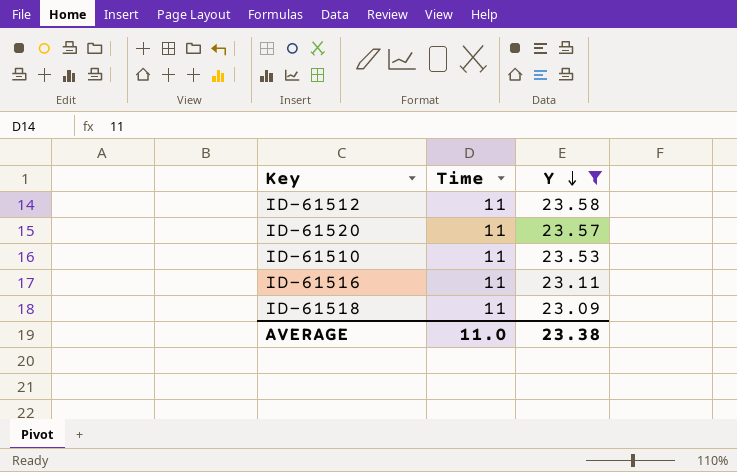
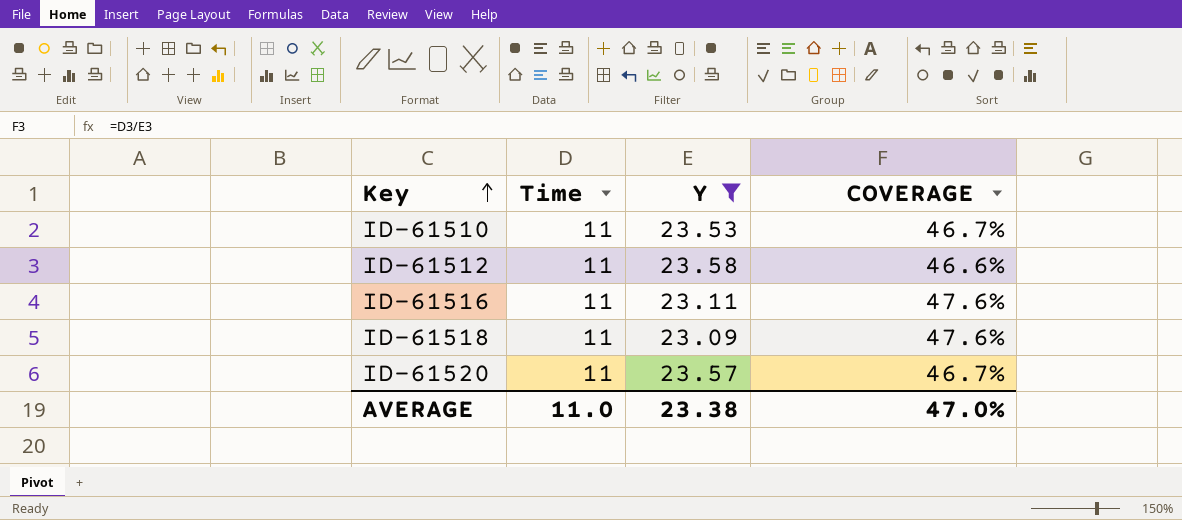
row order: Y descending -> Key ascending
column COVERAGE | formula: none -> [Time] / [Y]

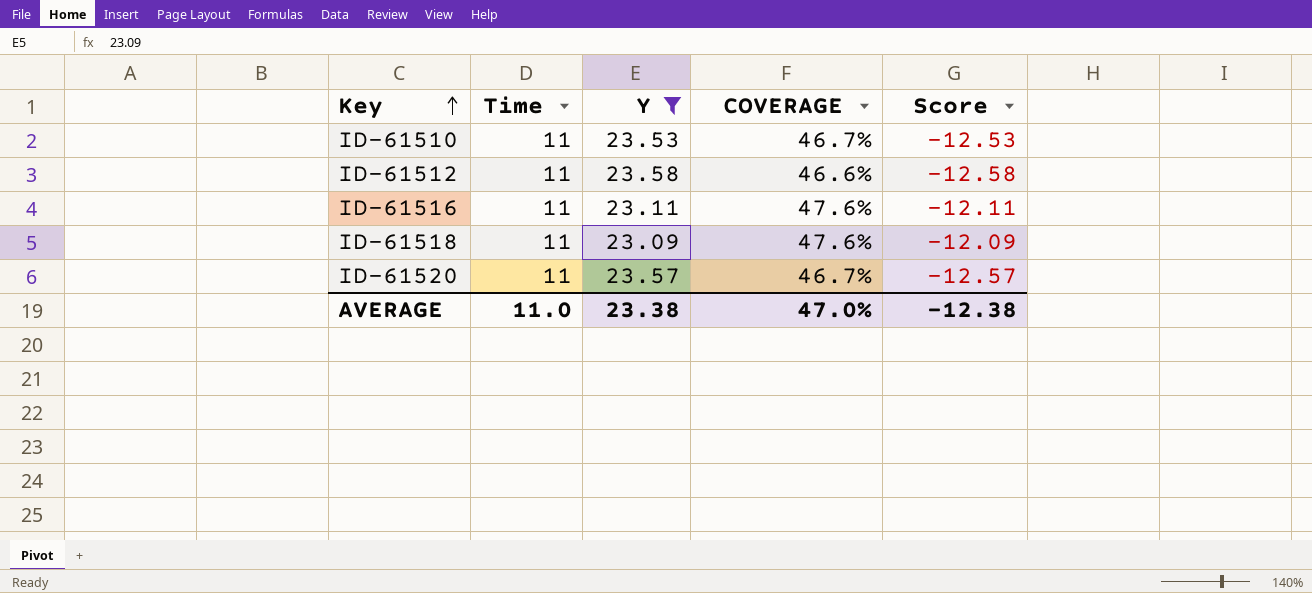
column Score | formula: none -> [Time] - [Y]

